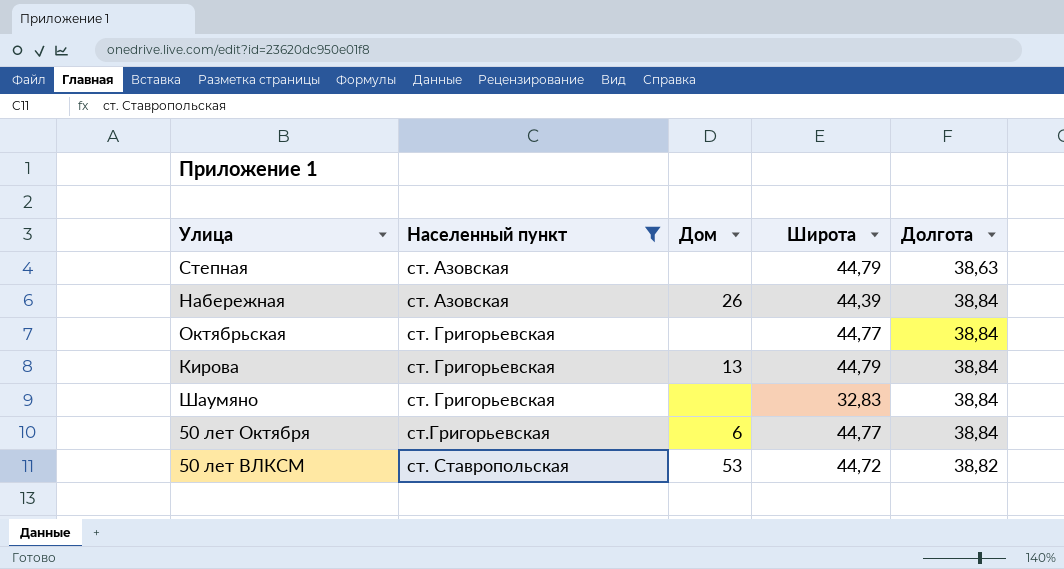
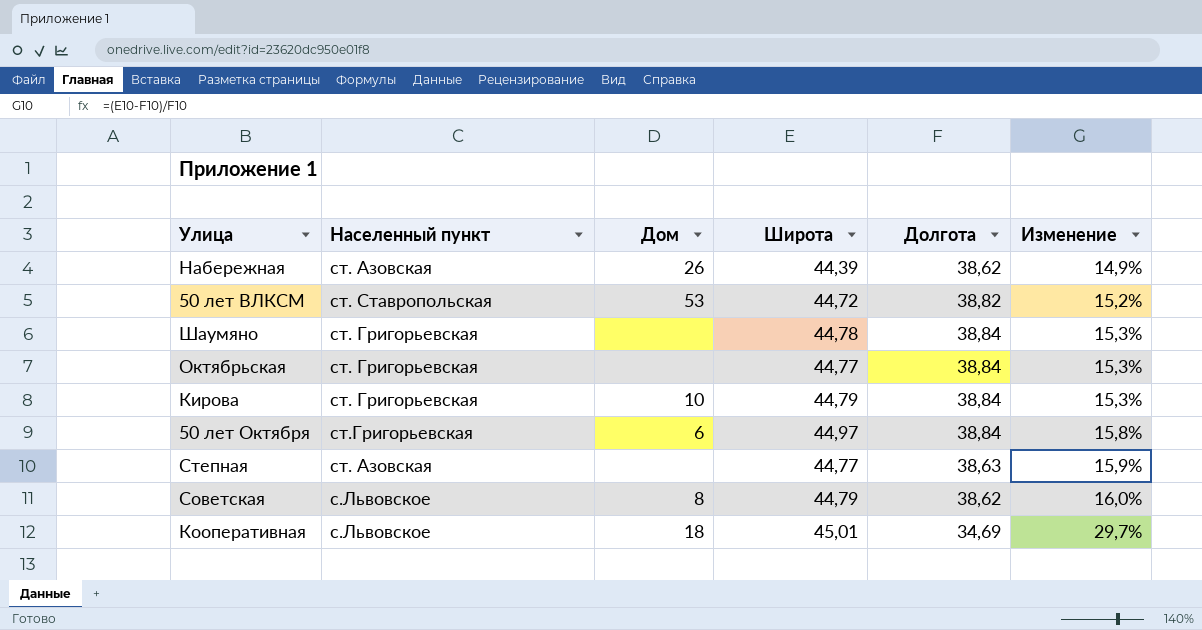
filter: Населенный пункт != с.Львовское -> none
row order: none -> Изменение ascending
column Изменение | formula: none -> ([Широта] - [Долгота]) / [Долгота]
Набережная | Долгота: 38,84 -> 38,62
Шаумяно | Широта: 32,83 -> 44,78
Кирова | Дом: 13 -> 10
50 лет Октября | Широта: 44,77 -> 44,97
Степная | Широта: 44,79 -> 44,77

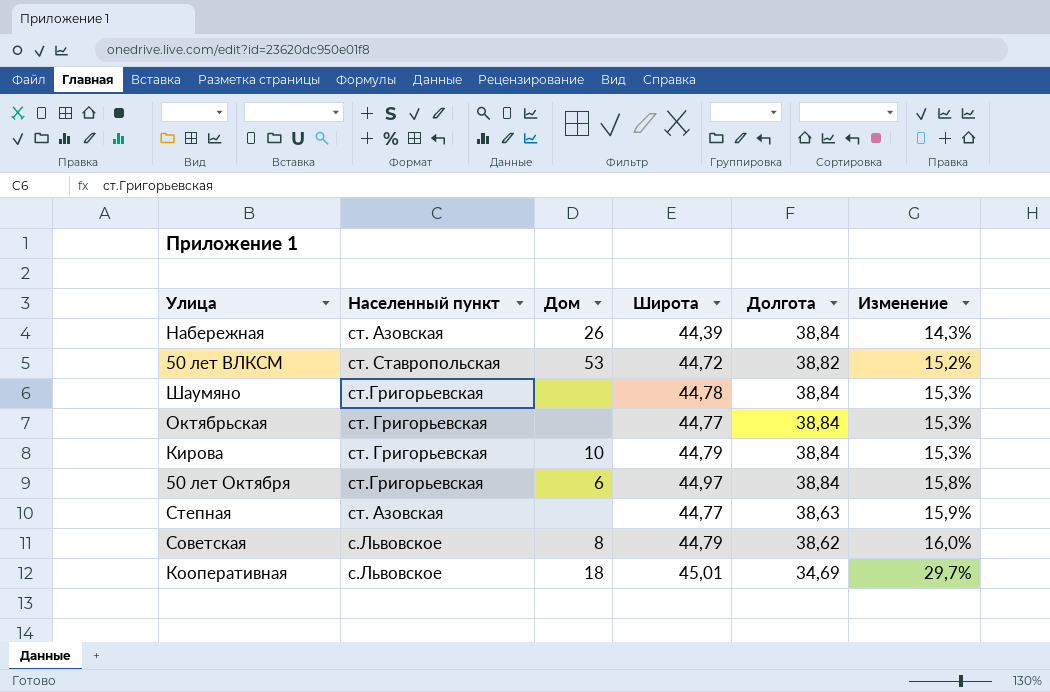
Набережная | Долгота: 38,62 -> 38,84
Набережная | Изменение: 14,9% -> 14,3%
Шаумяно | Населенный пункт: ст. Григорьевская -> ст.Григорьевская

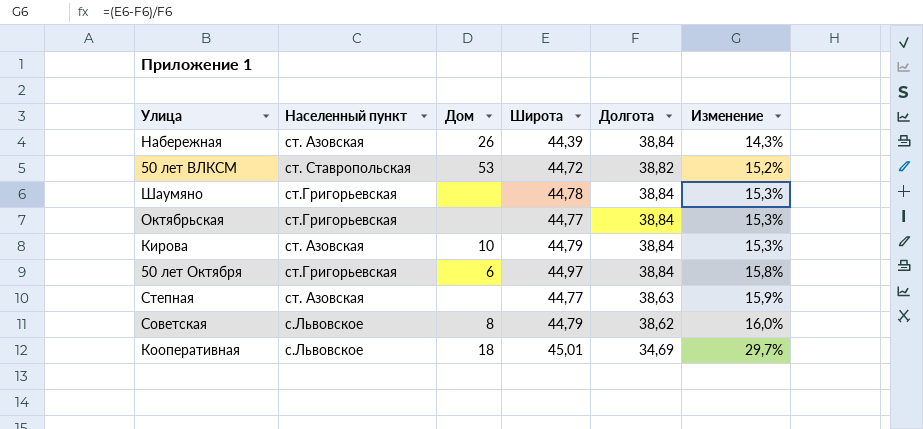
Октябрьская | Населенный пункт: ст. Григорьевская -> ст.Григорьевская
Кирова | Населенный пункт: ст. Григорьевская -> ст. Азовская

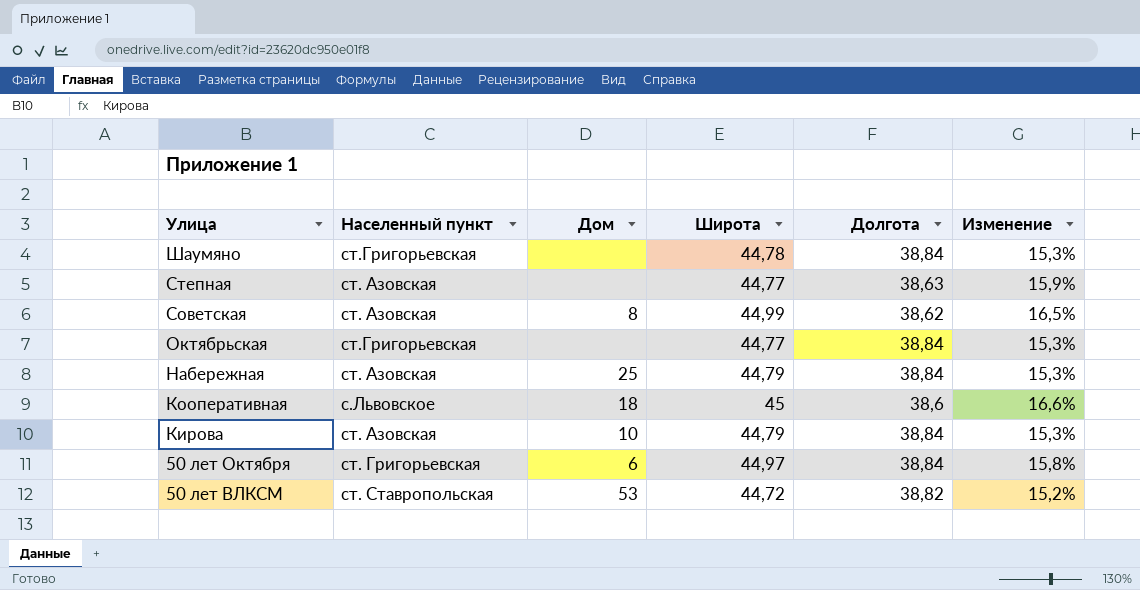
row order: Изменение ascending -> Улица descending
Советская | Населенный пункт: с.Львовское -> ст. Азовская
Советская | Широта: 44,79 -> 44,99
Советская | Изменение: 16,0% -> 16,5%
Набережная | Дом: 26 -> 25
Набережная | Широта: 44,39 -> 44,79
Набережная | Изменение: 14,3% -> 15,3%
Кооперативная | Широта: 45,01 -> 45
Кооперативная | Долгота: 34,69 -> 38,6
Кооперативная | Изменение: 29,7% -> 16,6%
50 лет Октября | Населенный пункт: ст.Григорьевская -> ст. Григорьевская

